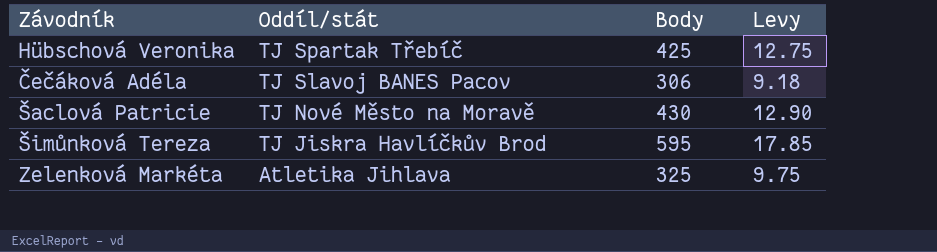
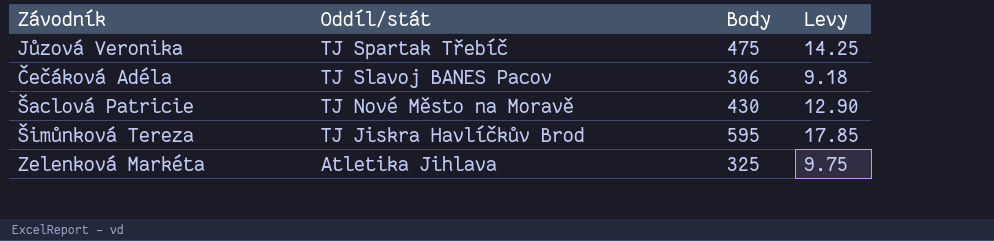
row Hübschová Veronika: TJ Spartak Třebíč | 425 | 12.75 -> none
row Jůzová Veronika: none -> TJ Spartak Třebíč | 475 | 14.25

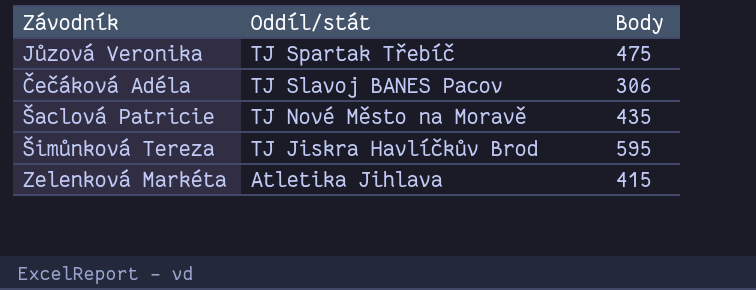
column Levy | formula: [Body] * 0.03 -> none
Šaclová Patricie | Body: 430 -> 435
Zelenková Markéta | Body: 325 -> 415

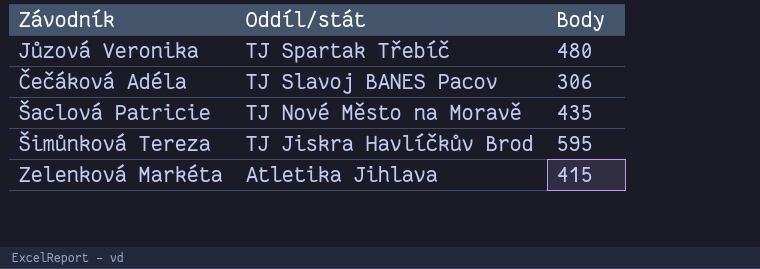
Jůzová Veronika | Body: 475 -> 480

